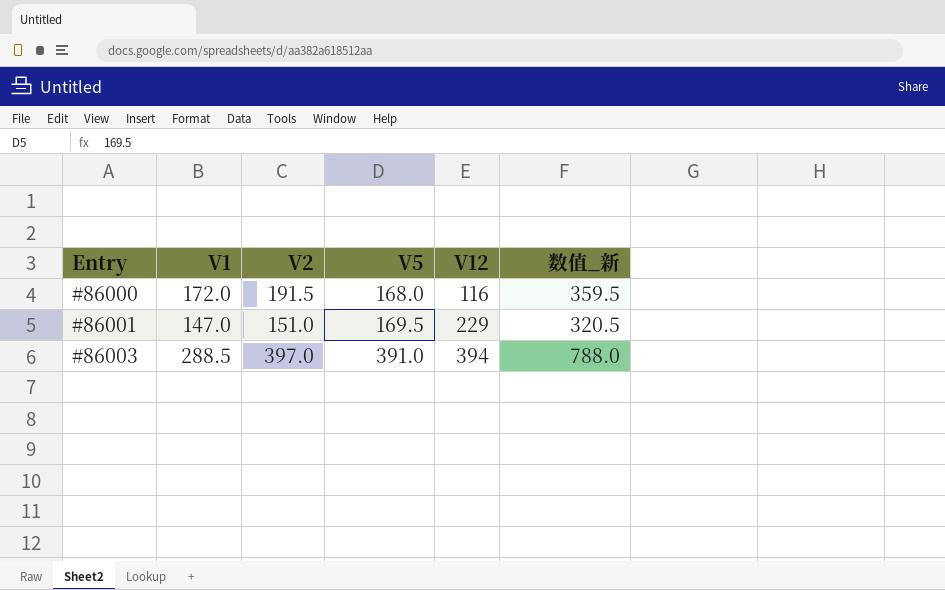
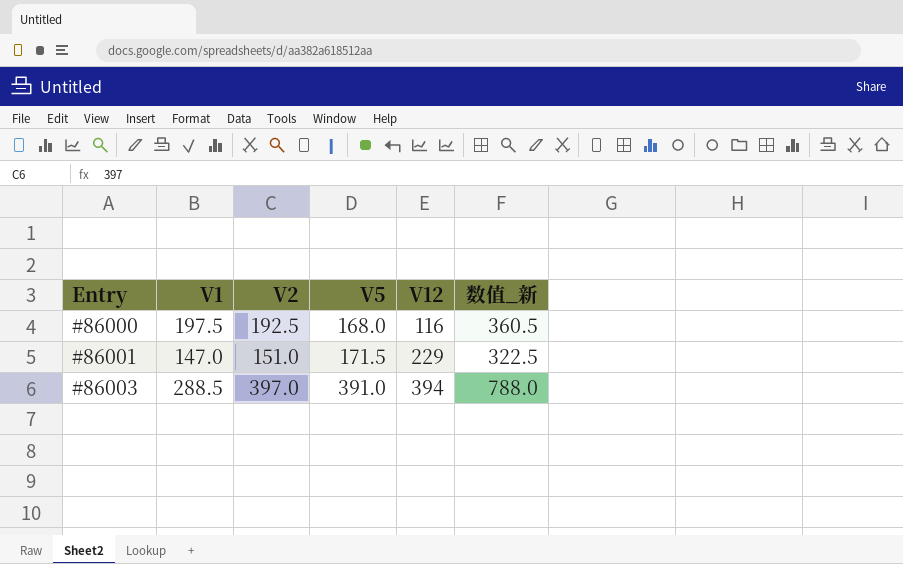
#86000 | V1: 172.0 -> 197.5
#86000 | V2: 191.5 -> 192.5
#86000 | 数值_新: 359.5 -> 360.5
#86001 | V5: 169.5 -> 171.5
#86001 | 数值_新: 320.5 -> 322.5

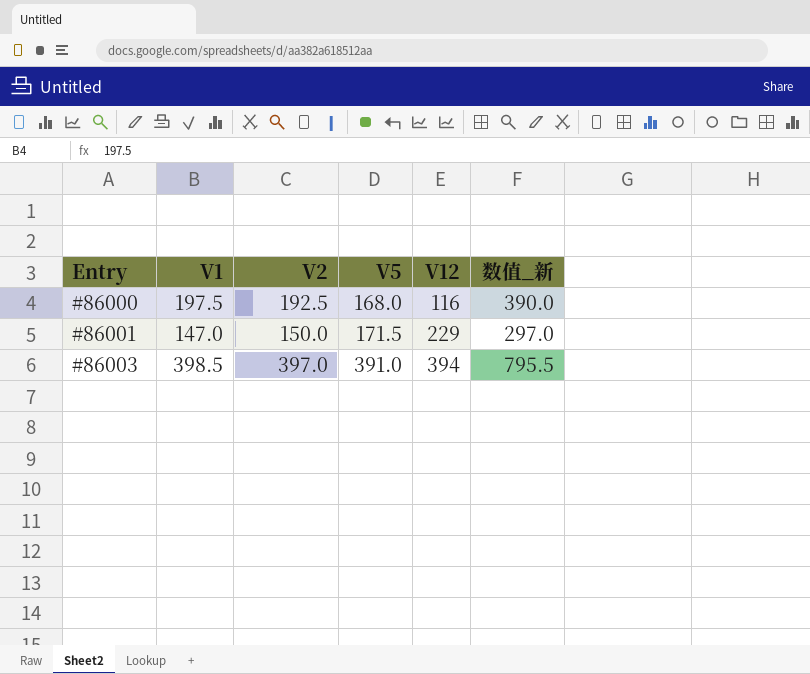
column 数值_新 | formula: [V2] + [V5] -> [V1] + [V2]
#86001 | V2: 151.0 -> 150.0
#86003 | V1: 288.5 -> 398.5

